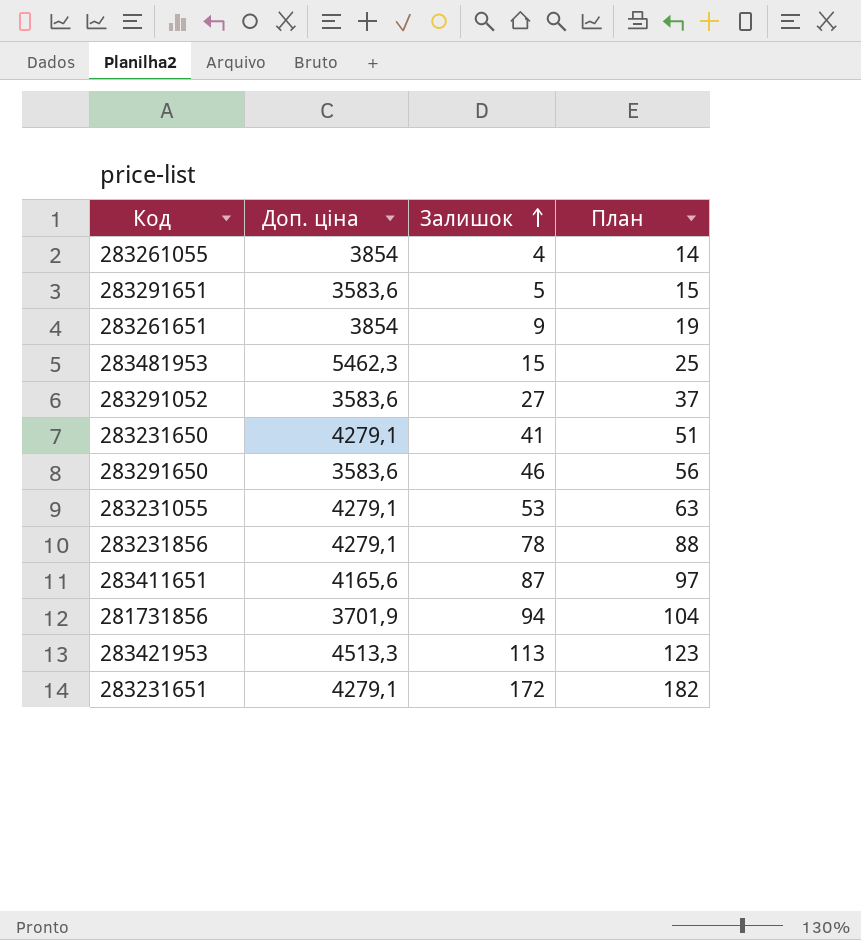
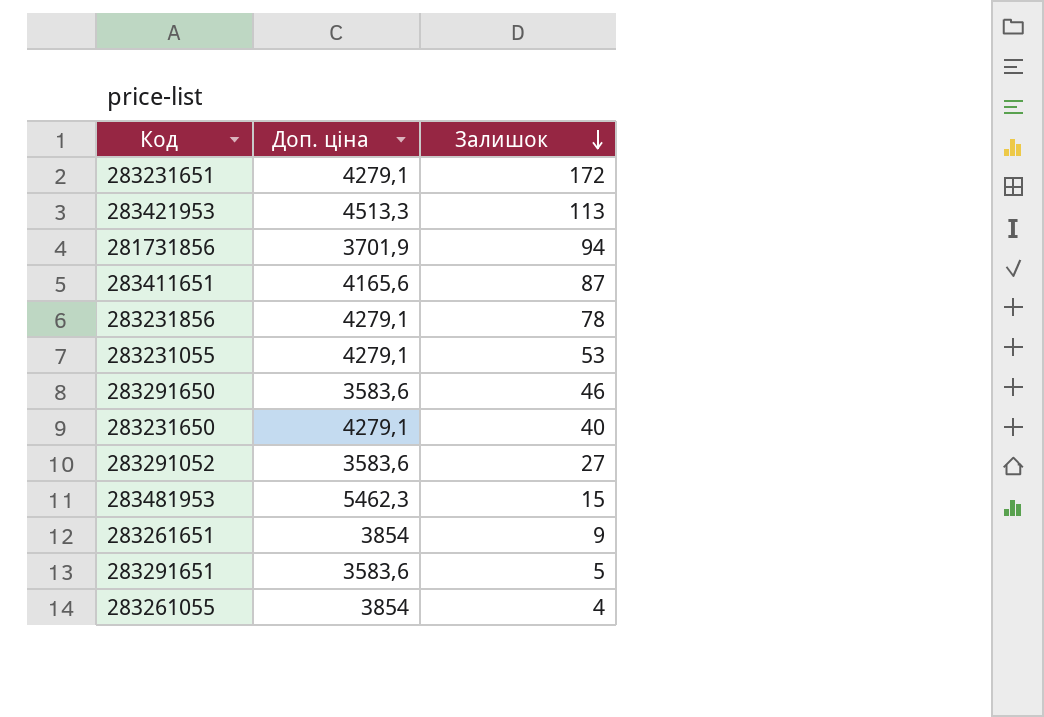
row order: Залишок ascending -> Залишок descending
column План | formula: [Залишок] + 10 -> none
283231650 | Залишок: 41 -> 40

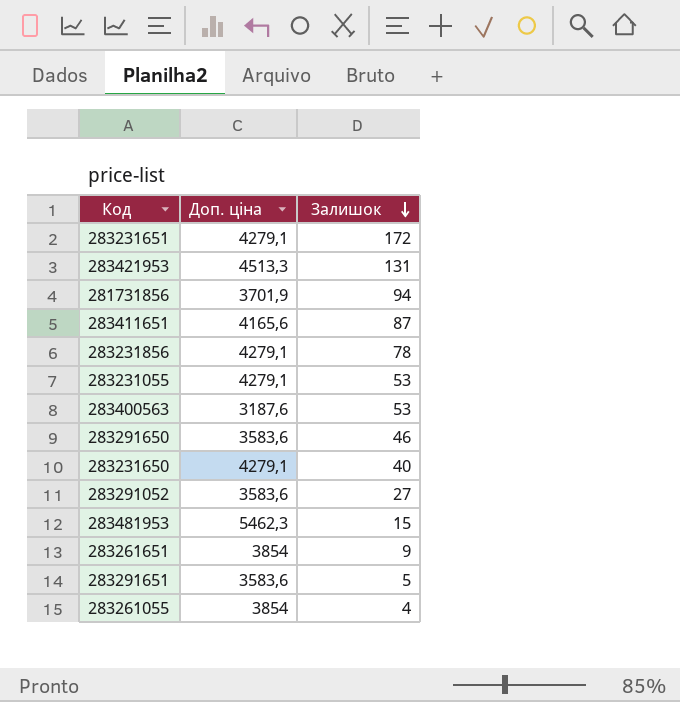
283421953 | Залишок: 113 -> 131
row 283400563: none -> 3187,6 | 53

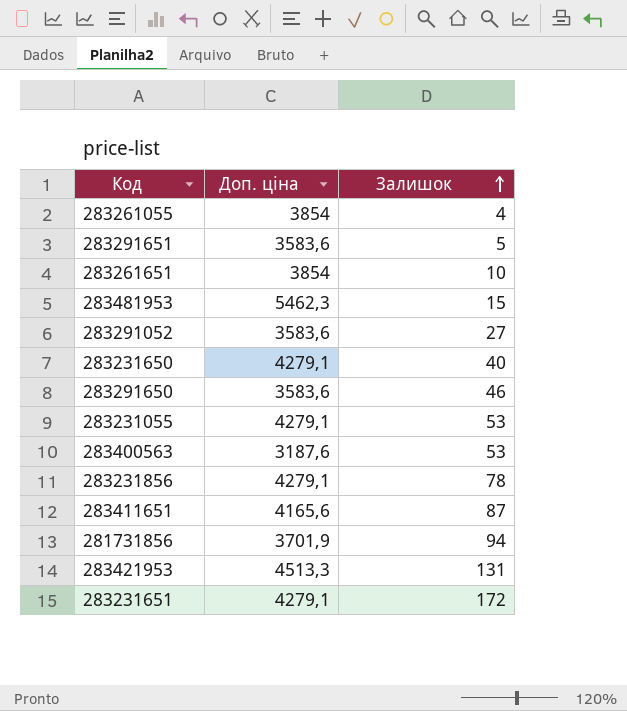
row order: Залишок descending -> Залишок ascending
283261651 | Залишок: 9 -> 10

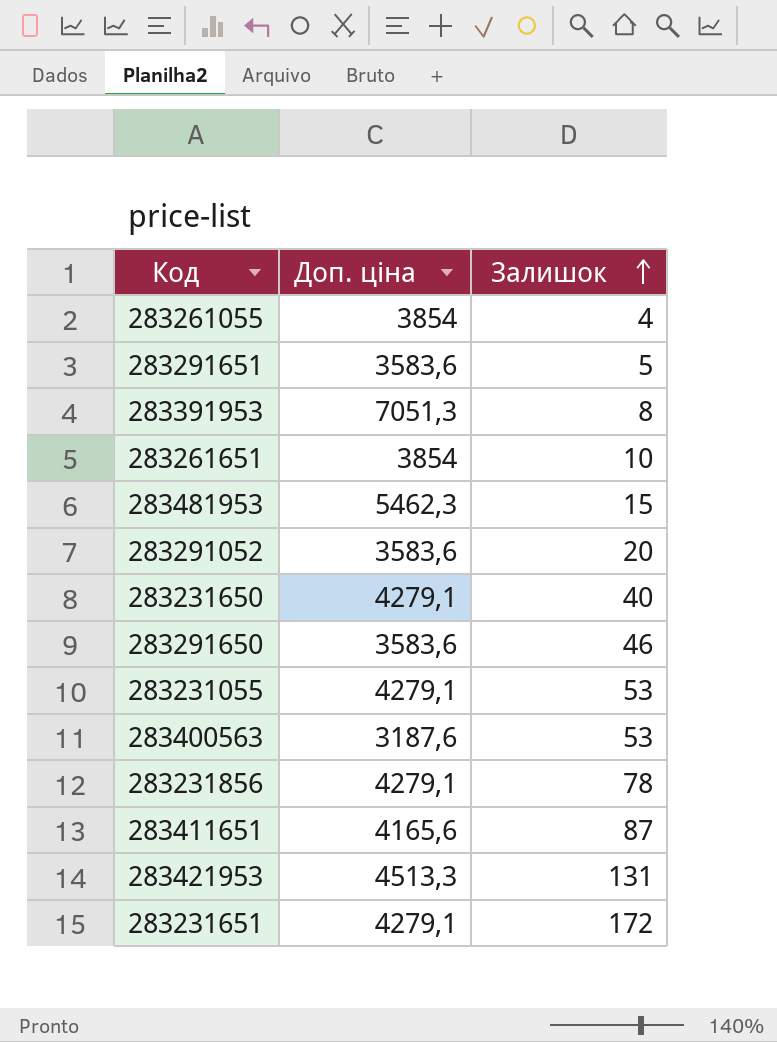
row 281731856: 3701,9 | 94 -> none
row 283391953: none -> 7051,3 | 8
283291052 | Залишок: 27 -> 20

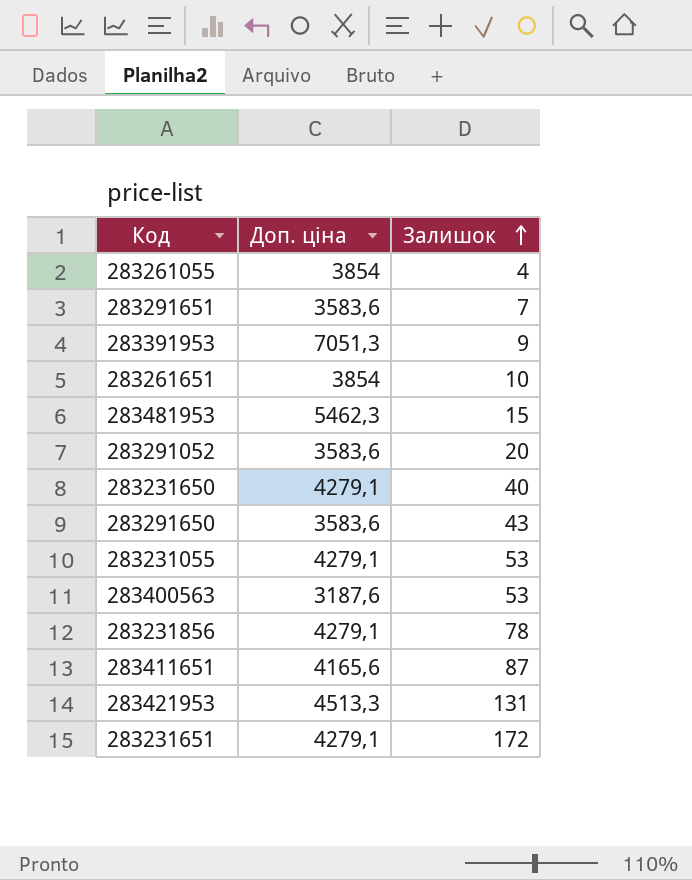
283291651 | Залишок: 5 -> 7
283391953 | Залишок: 8 -> 9
283291650 | Залишок: 46 -> 43

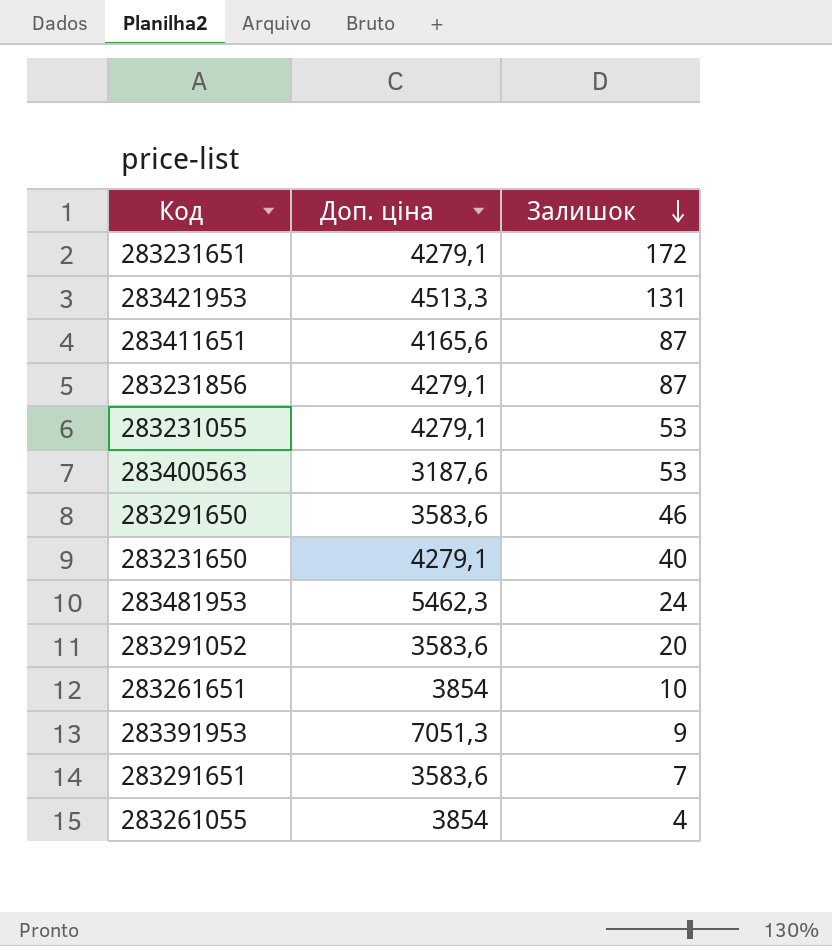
row order: Залишок ascending -> Залишок descending
283231856 | Залишок: 78 -> 87
283291650 | Залишок: 43 -> 46
283481953 | Залишок: 15 -> 24

